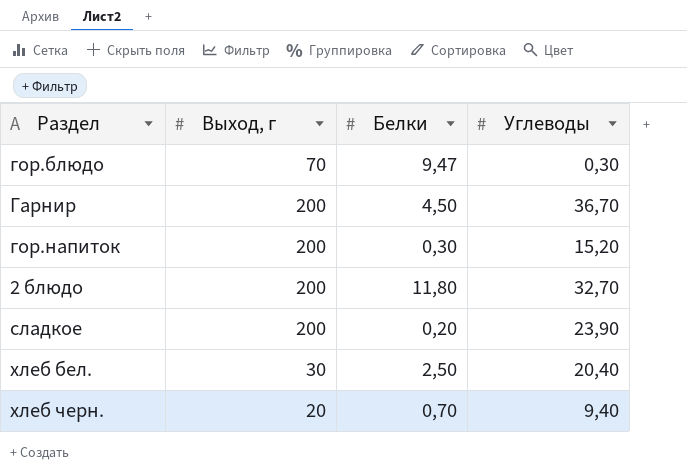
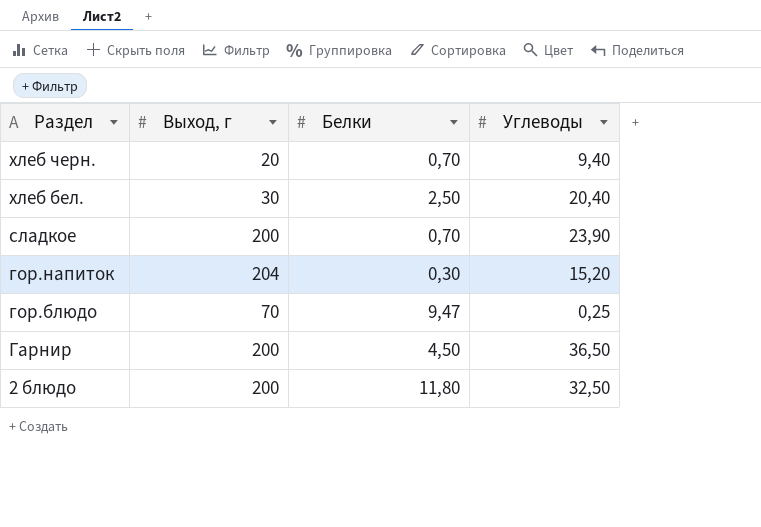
row order: none -> Раздел descending
сладкое | Белки: 0,20 -> 0,70
гор.напиток | Выход, г: 200 -> 204
гор.блюдо | Углеводы: 0,30 -> 0,25
Гарнир | Углеводы: 36,70 -> 36,50
2 блюдо | Углеводы: 32,70 -> 32,50

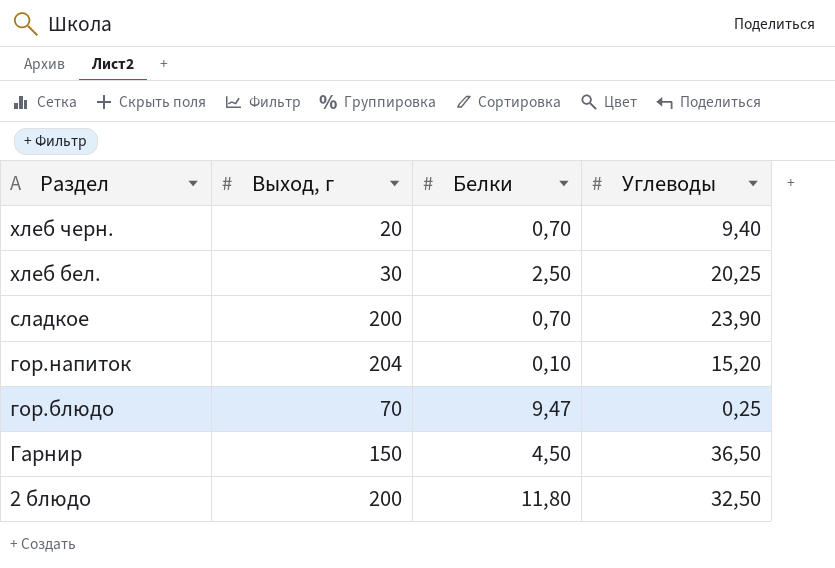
хлеб бел. | Углеводы: 20,40 -> 20,25
гор.напиток | Белки: 0,30 -> 0,10
Гарнир | Выход, г: 200 -> 150

